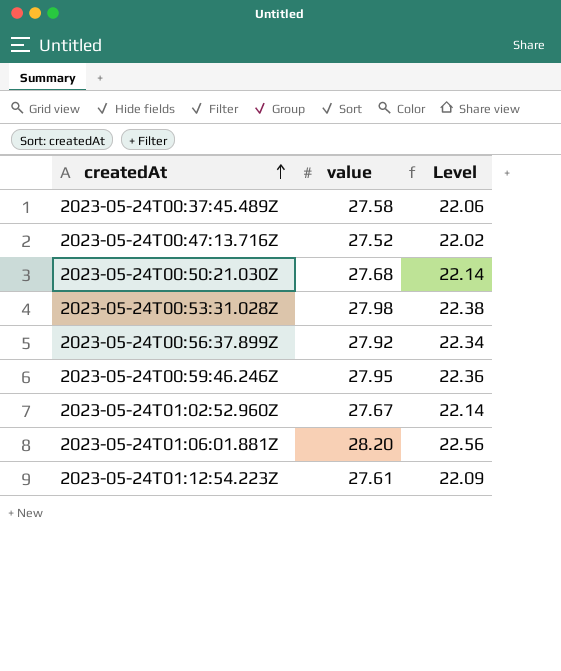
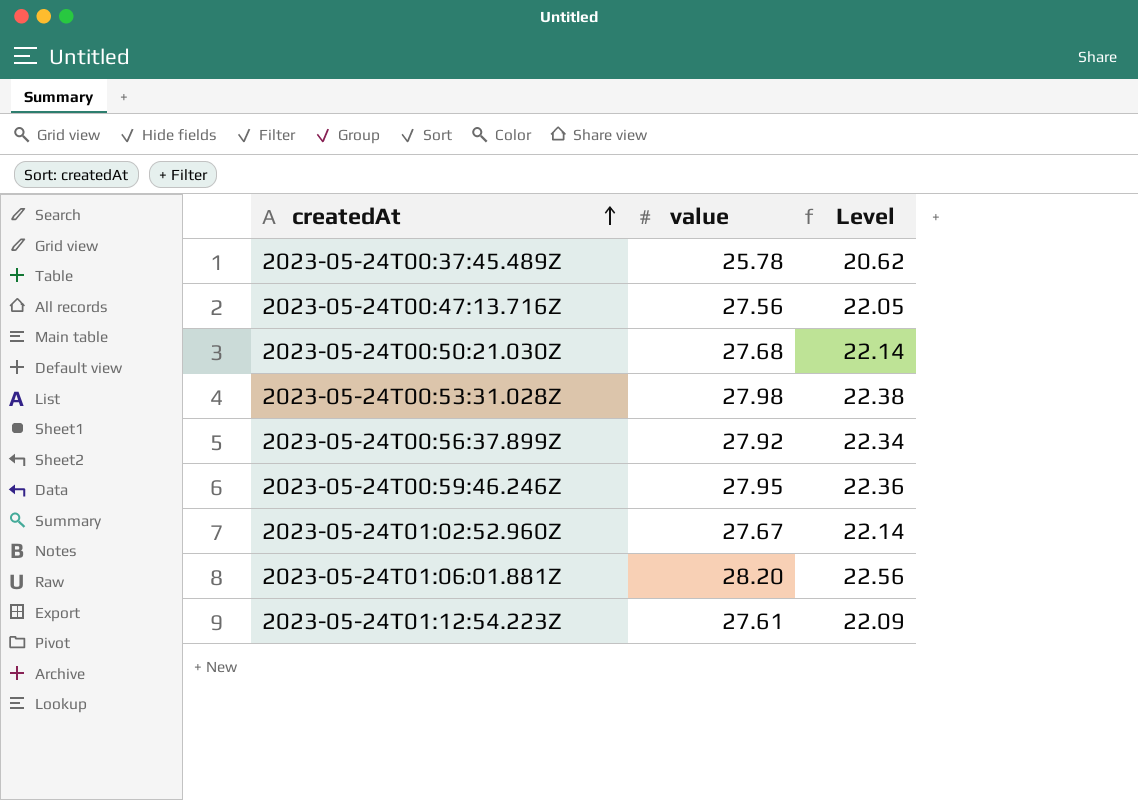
2023-05-24T00:37:45.489Z | value: 27.58 -> 25.78
2023-05-24T00:37:45.489Z | Level: 22.06 -> 20.62
2023-05-24T00:47:13.716Z | value: 27.52 -> 27.56
2023-05-24T00:47:13.716Z | Level: 22.02 -> 22.05

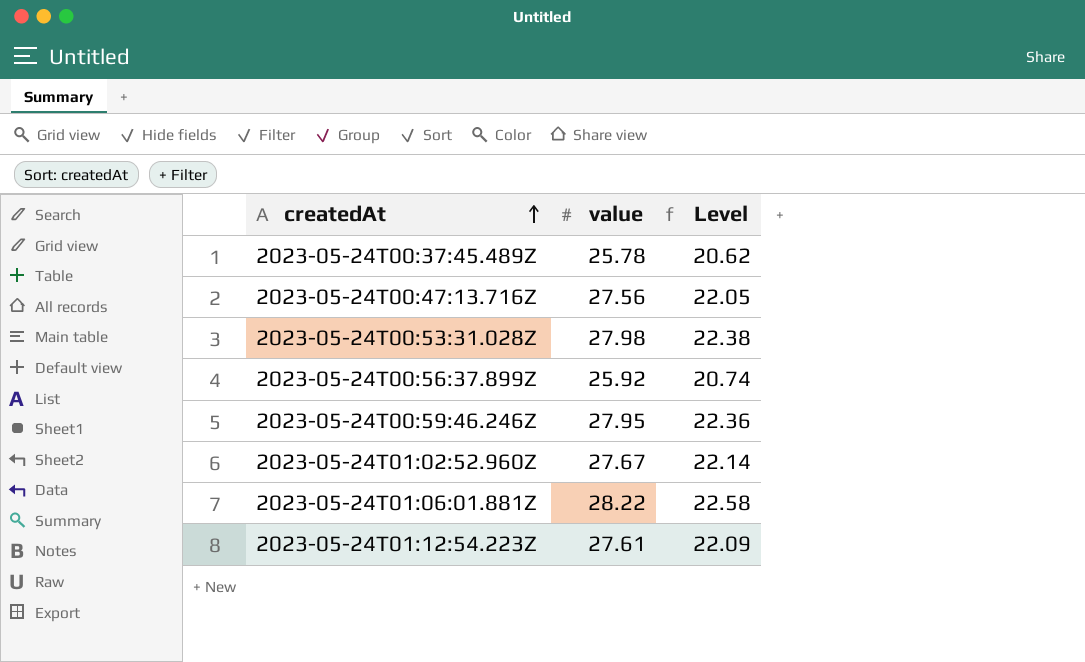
row 2023-05-24T00:50:21.030Z: 27.68 | 22.14 -> none
2023-05-24T00:56:37.899Z | value: 27.92 -> 25.92
2023-05-24T00:56:37.899Z | Level: 22.34 -> 20.74
2023-05-24T01:06:01.881Z | value: 28.20 -> 28.22
2023-05-24T01:06:01.881Z | Level: 22.56 -> 22.58

